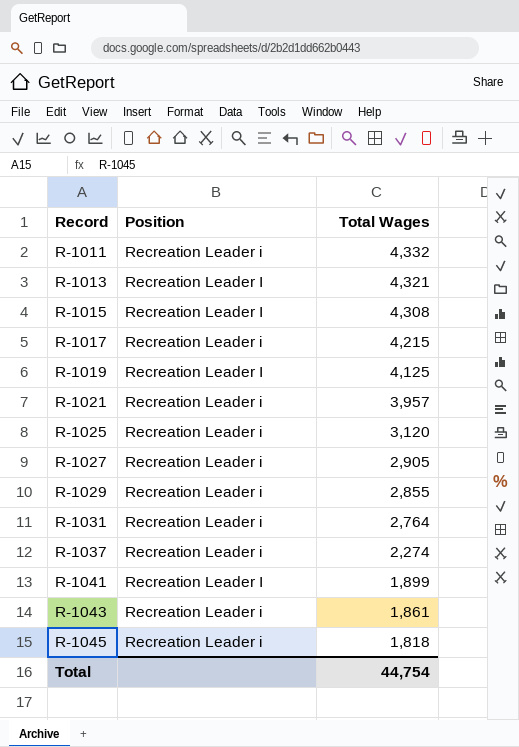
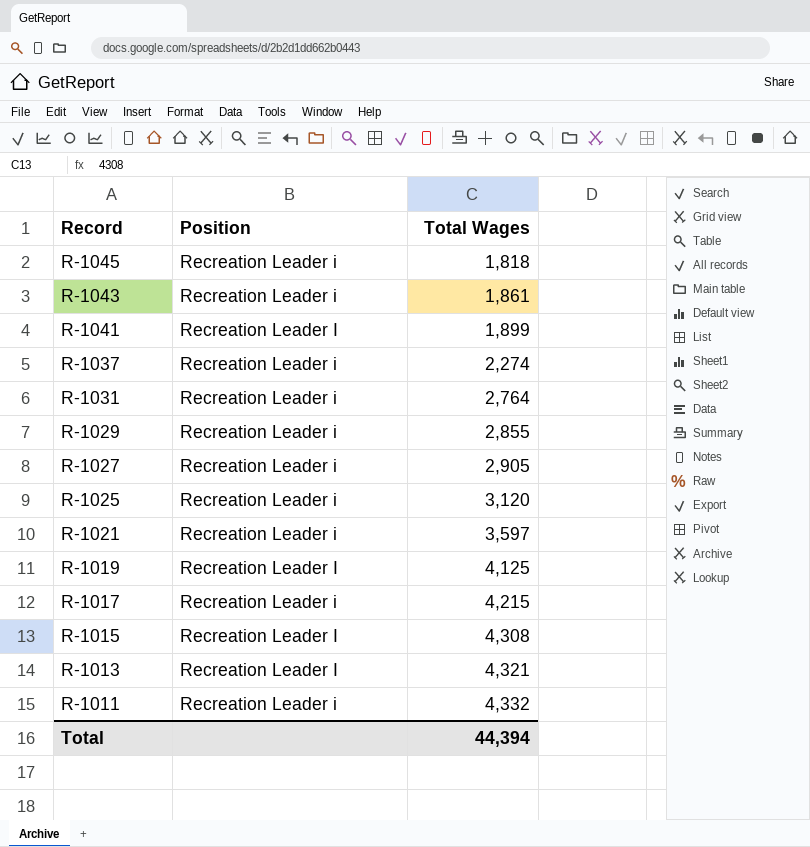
row order: Record ascending -> Record descending
R-1021 | Total Wages: 3,957 -> 3,597
Total | Total Wages: 44,754 -> 44,394

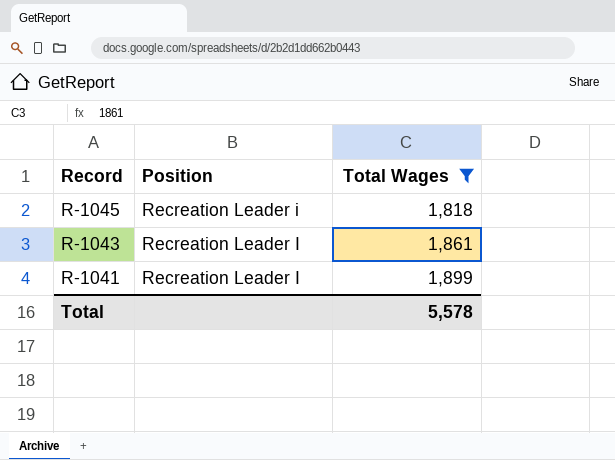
filter: none -> Total Wages <= 1,899
R-1043 | Position: Recreation Leader i -> Recreation Leader I
Total | Total Wages: 44,394 -> 5,578

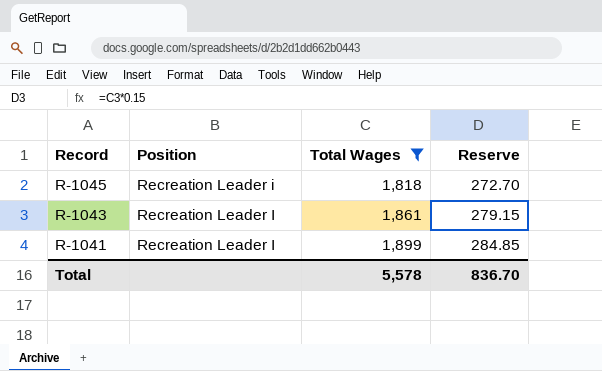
column Reserve | formula: none -> [Total Wages] * 0.15

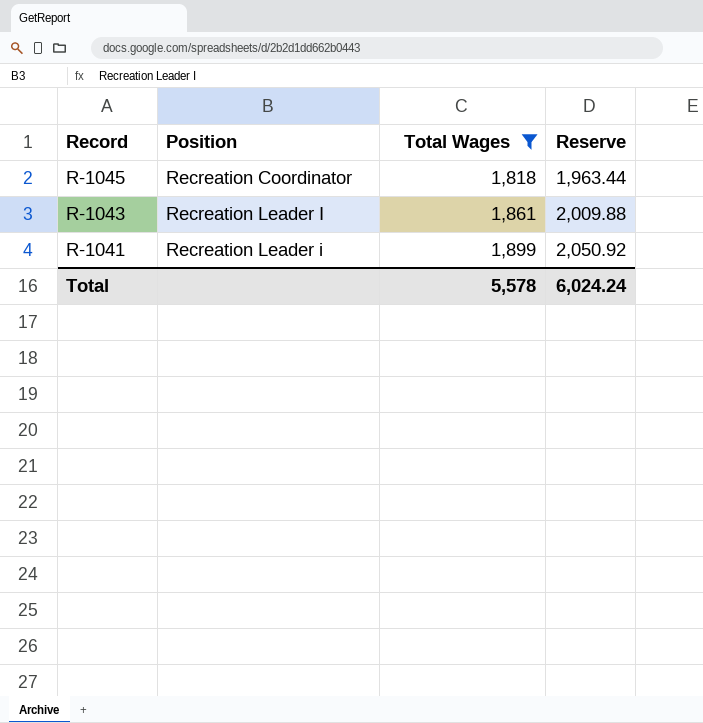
column Reserve | formula: [Total Wages] * 0.15 -> [Total Wages] * 1.08
R-1045 | Position: Recreation Leader i -> Recreation Coordinator
R-1041 | Position: Recreation Leader I -> Recreation Leader i
Total | Reserve: 836.70 -> 6,024.24

